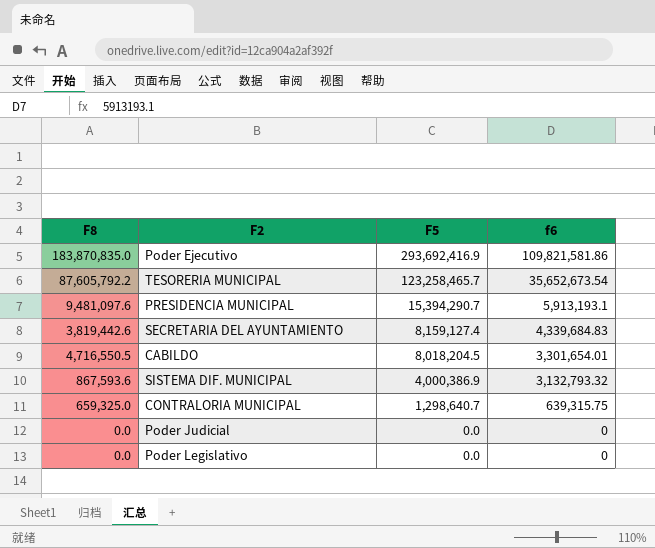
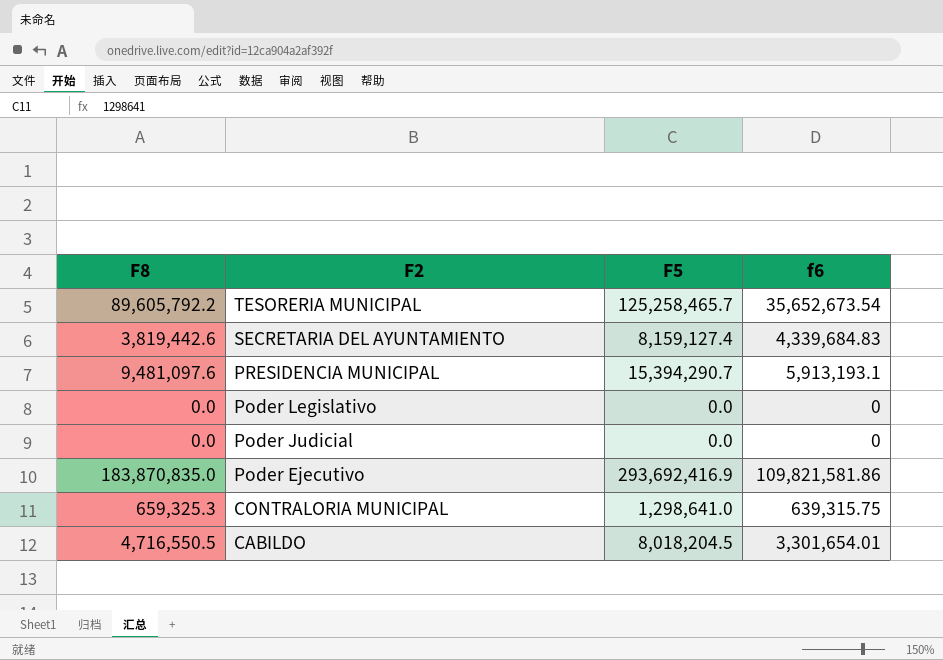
row order: F5 descending -> F2 descending
row SISTEMA DIF. MUNICIPAL: 867,593.6 | 4,000,386.9 | 3,132,793.32 -> none
TESORERIA MUNICIPAL | F8: 87,605,792.2 -> 89,605,792.2
TESORERIA MUNICIPAL | F5: 123,258,465.7 -> 125,258,465.7
CONTRALORIA MUNICIPAL | F8: 659,325.0 -> 659,325.3
CONTRALORIA MUNICIPAL | F5: 1,298,640.7 -> 1,298,641.0

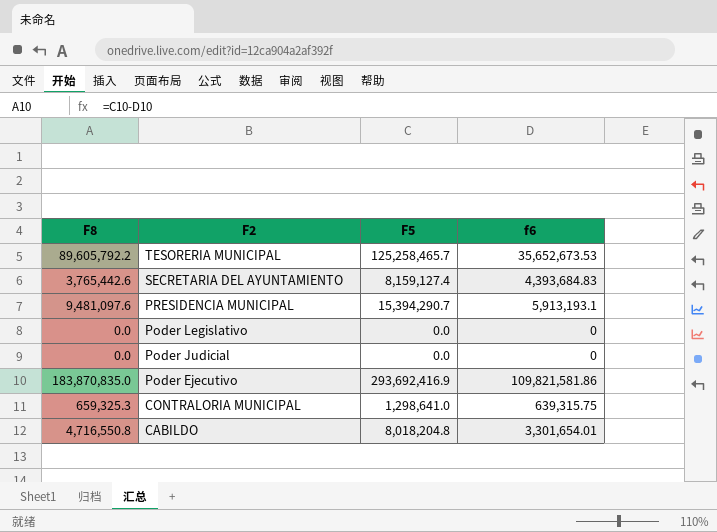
TESORERIA MUNICIPAL | f6: 35,652,673.54 -> 35,652,673.53
SECRETARIA DEL AYUNTAMIENTO | F8: 3,819,442.6 -> 3,765,442.6
SECRETARIA DEL AYUNTAMIENTO | f6: 4,339,684.83 -> 4,393,684.83
CABILDO | F8: 4,716,550.5 -> 4,716,550.8
CABILDO | F5: 8,018,204.5 -> 8,018,204.8

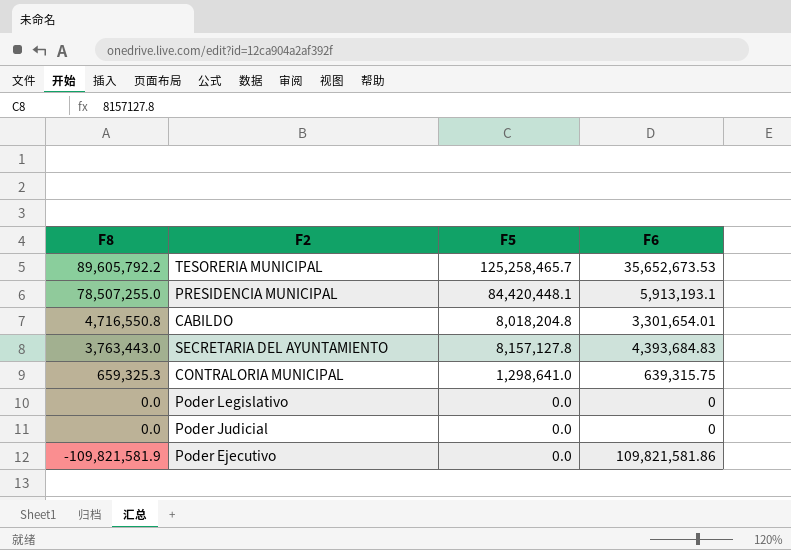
row order: F2 descending -> F8 descending
column name: f6 -> F6
PRESIDENCIA MUNICIPAL | F8: 9,481,097.6 -> 78,507,255.0
PRESIDENCIA MUNICIPAL | F5: 15,394,290.7 -> 84,420,448.1
SECRETARIA DEL AYUNTAMIENTO | F8: 3,765,442.6 -> 3,763,443.0
SECRETARIA DEL AYUNTAMIENTO | F5: 8,159,127.4 -> 8,157,127.8
Poder Ejecutivo | F8: 183,870,835.0 -> -109,821,581.9
Poder Ejecutivo | F5: 293,692,416.9 -> 0.0

